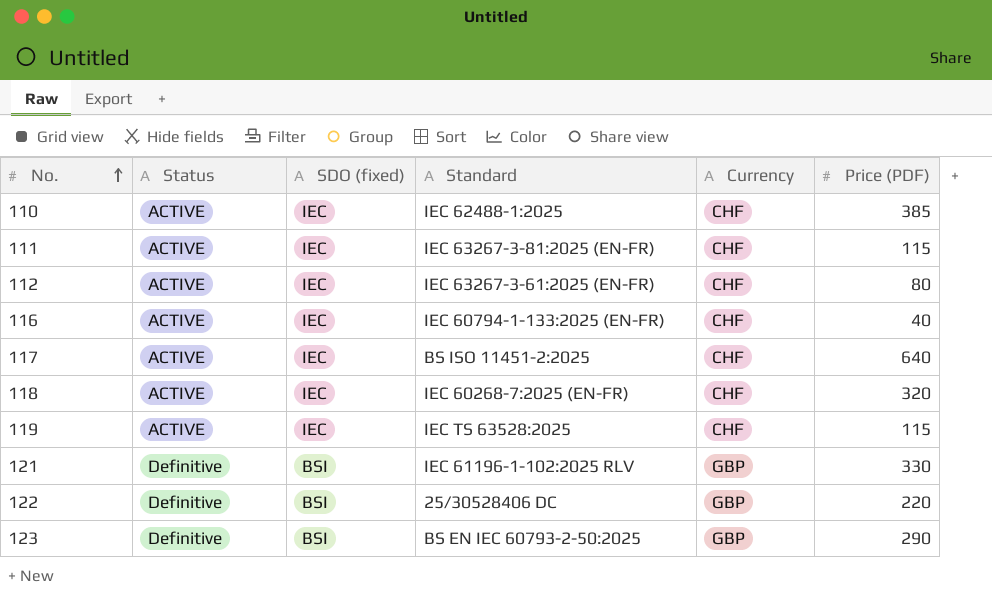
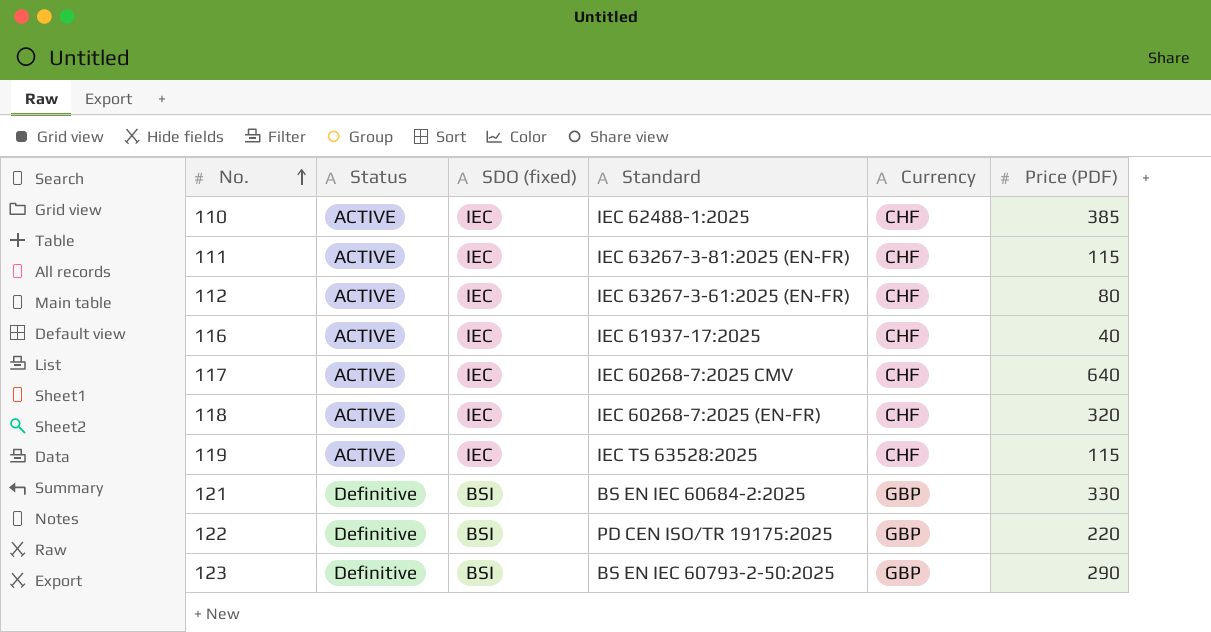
116 | Standard: IEC 60794-1-133:2025 (EN-FR) -> IEC 61937-17:2025
117 | Standard: BS ISO 11451-2:2025 -> IEC 60268-7:2025 CMV
121 | Standard: IEC 61196-1-102:2025 RLV -> BS EN IEC 60684-2:2025
122 | Standard: 25/30528406 DC -> PD CEN ISO/TR 19175:2025

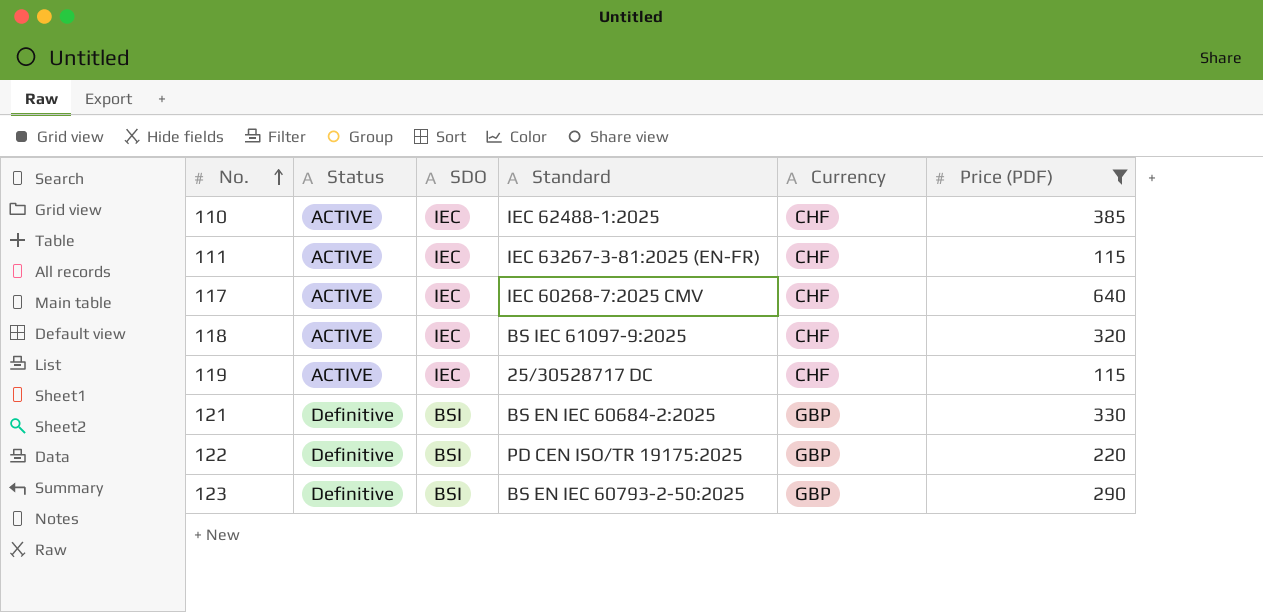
filter: none -> Price (PDF) >= 115
column name: SDO (fixed) -> SDO
118 | Standard: IEC 60268-7:2025 (EN-FR) -> BS IEC 61097-9:2025
119 | Standard: IEC TS 63528:2025 -> 25/30528717 DC

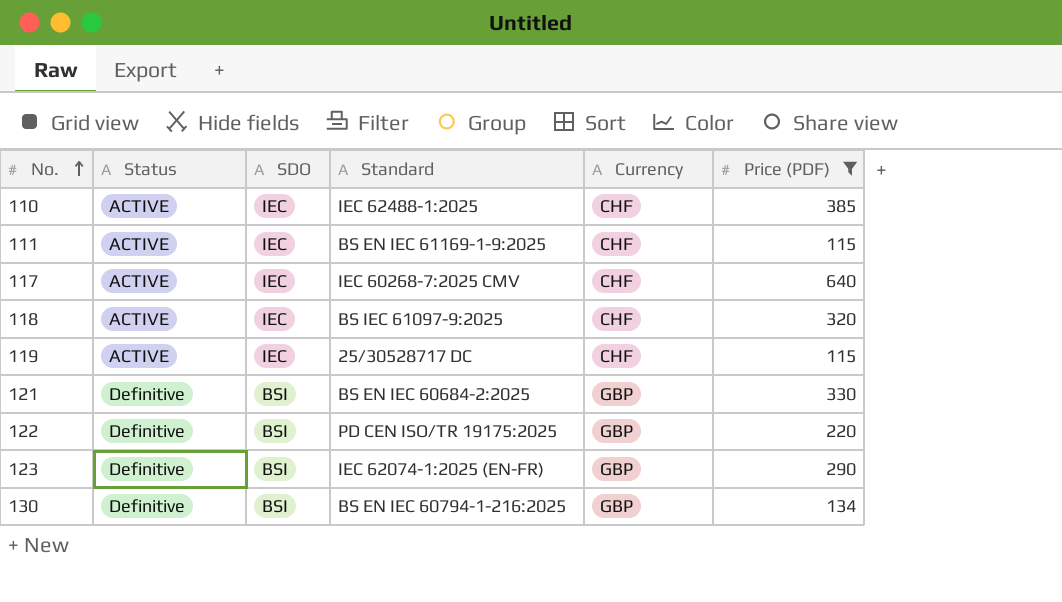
111 | Standard: IEC 63267-3-81:2025 (EN-FR) -> BS EN IEC 61169-1-9:2025
123 | Standard: BS EN IEC 60793-2-50:2025 -> IEC 62074-1:2025 (EN-FR)
row 130: none -> Definitive | BSI | BS EN IEC 60794-1-216:2025 | GBP | 134

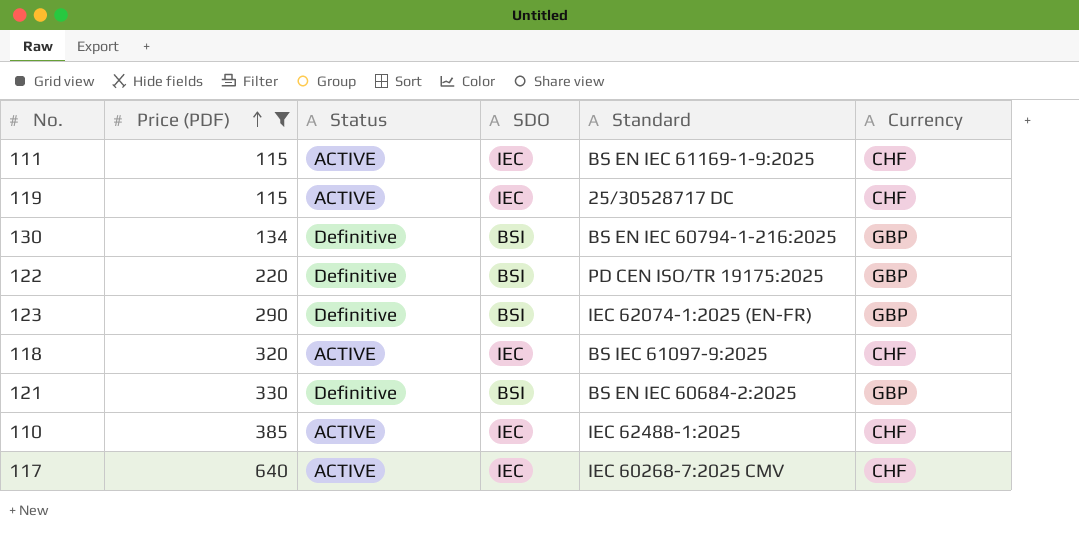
row order: No. ascending -> Price (PDF) ascending
column Price (PDF) | position: 6 -> 2

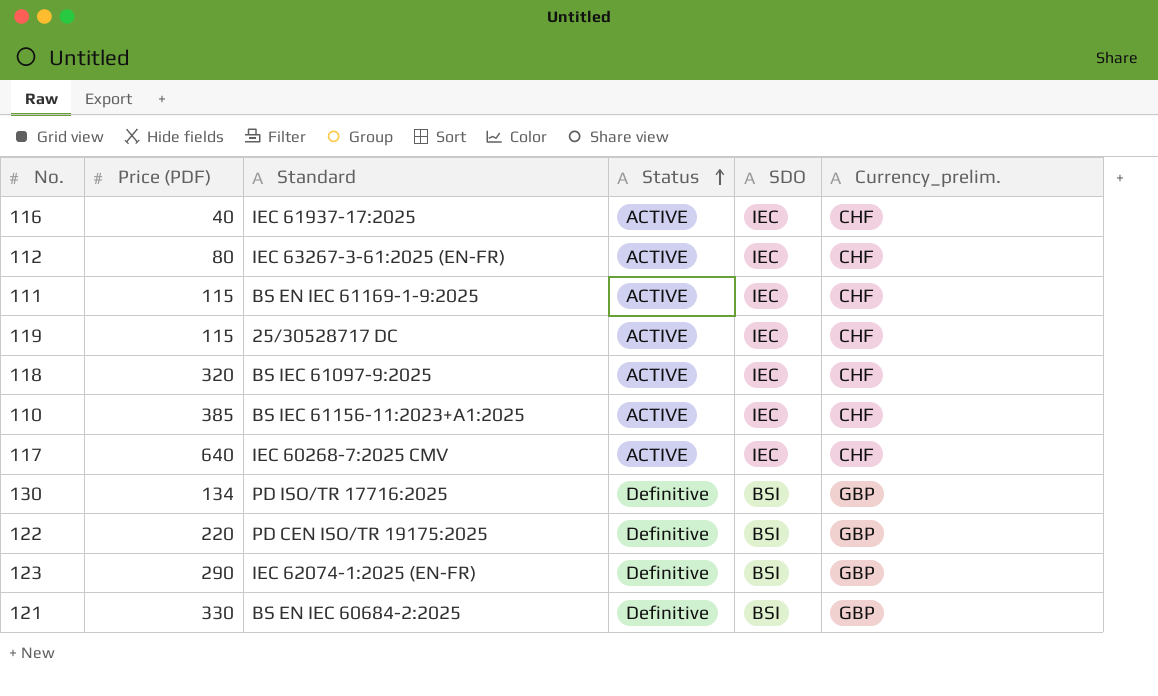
filter: Price (PDF) >= 115 -> none
row order: Price (PDF) ascending -> Status ascending
column Standard | position: 5 -> 3
column name: Currency -> Currency_prelim.
110 | Standard: IEC 62488-1:2025 -> BS IEC 61156-11:2023+A1:2025
130 | Standard: BS EN IEC 60794-1-216:2025 -> PD ISO/TR 17716:2025

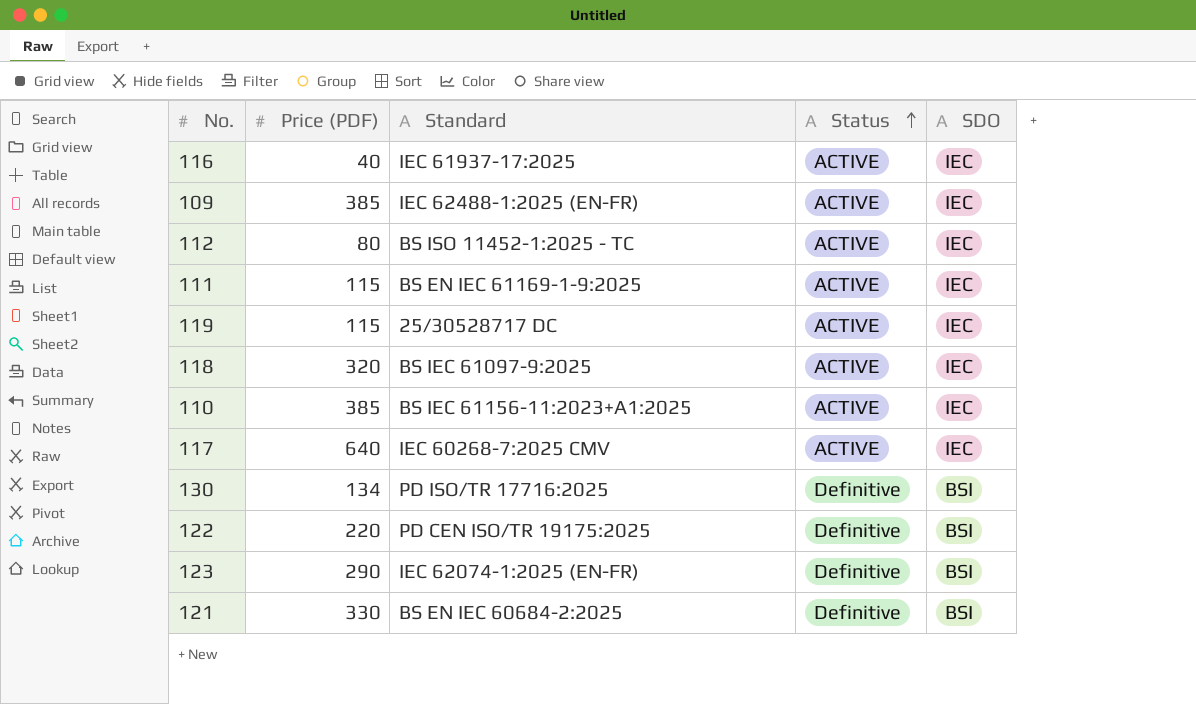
column Currency_prelim. | position: 6 -> none
row 109: none -> 385 | IEC 62488-1:2025 (EN-FR) | ACTIVE | IEC
112 | Standard: IEC 63267-3-61:2025 (EN-FR) -> BS ISO 11452-1:2025 - TC

